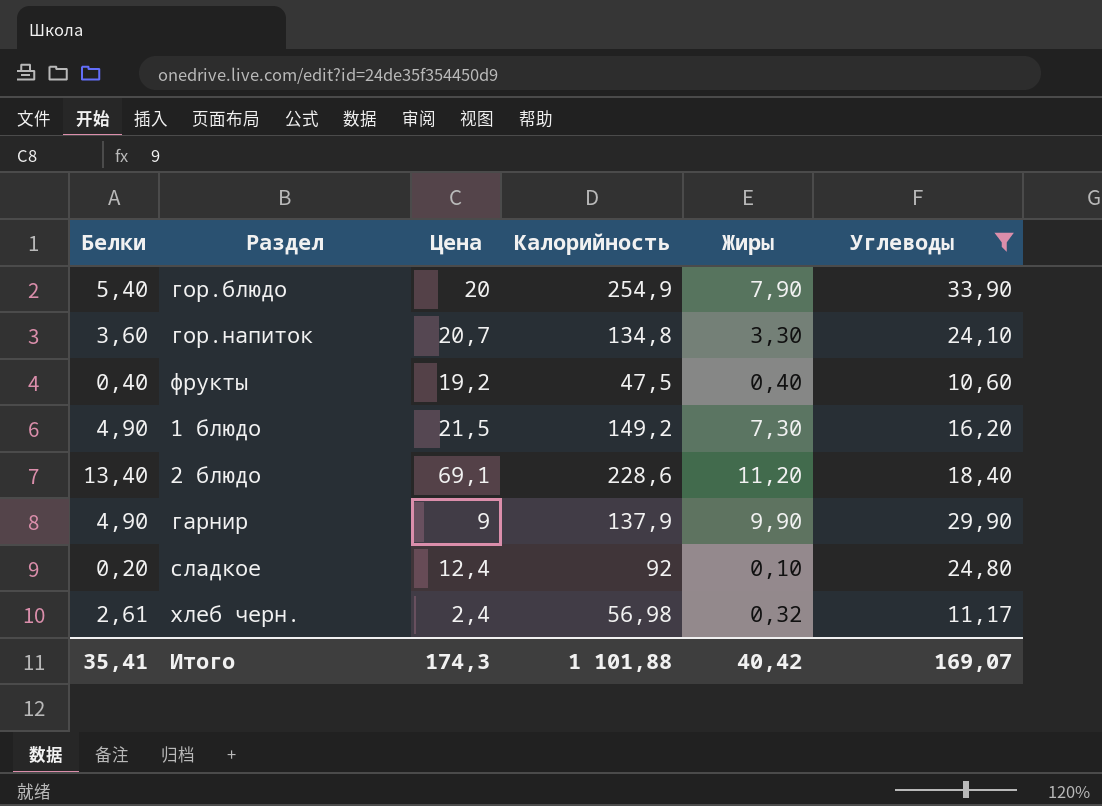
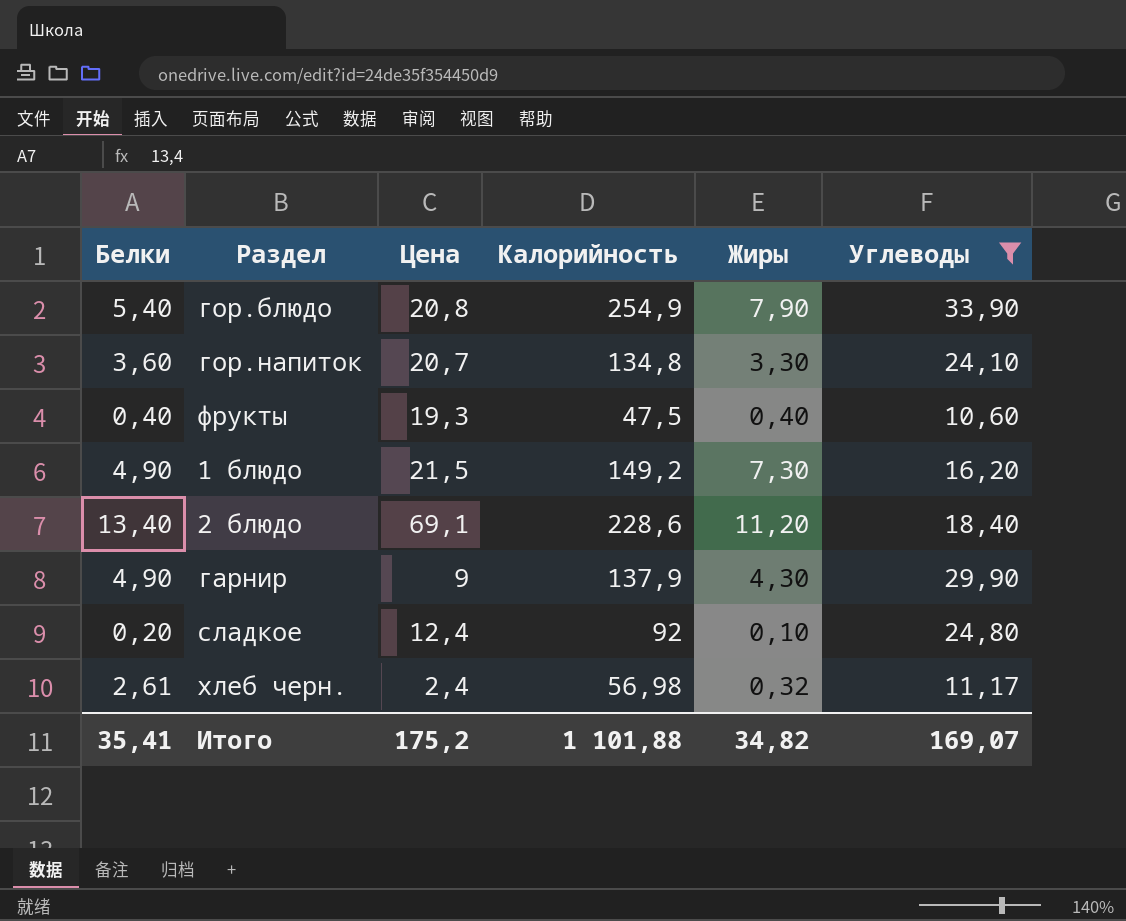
гор.блюдо | Цена: 20 -> 20,8
фрукты | Цена: 19,2 -> 19,3
гарнир | Жиры: 9,90 -> 4,30
Итого | Цена: 174,3 -> 175,2
Итого | Жиры: 40,42 -> 34,82

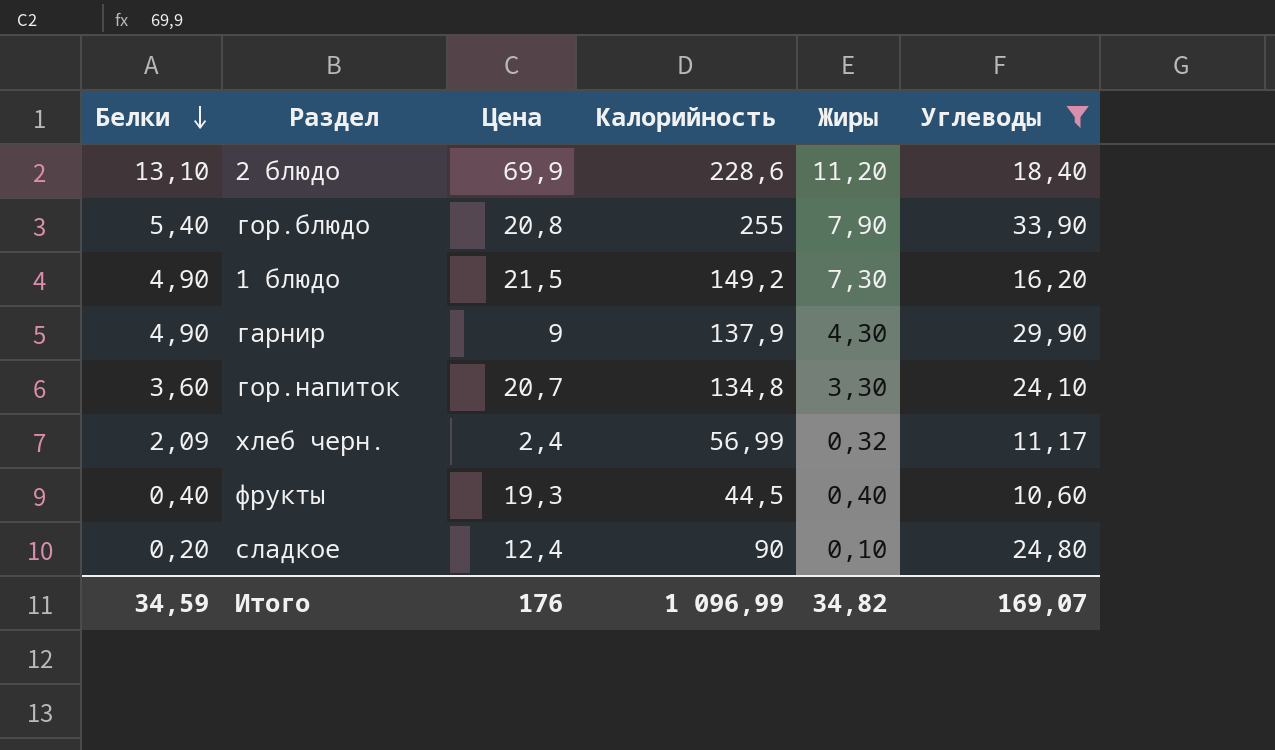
row order: none -> Белки descending
2 блюдо | Белки: 13,40 -> 13,10
2 блюдо | Цена: 69,1 -> 69,9
гор.блюдо | Калорийность: 254,9 -> 255
хлеб черн. | Белки: 2,61 -> 2,09
хлеб черн. | Калорийность: 56,98 -> 56,99
фрукты | Калорийность: 47,5 -> 44,5
сладкое | Калорийность: 92 -> 90
Итого | Белки: 35,41 -> 34,59
Итого | Цена: 175,2 -> 176
Итого | Калорийность: 1 101,88 -> 1 096,99

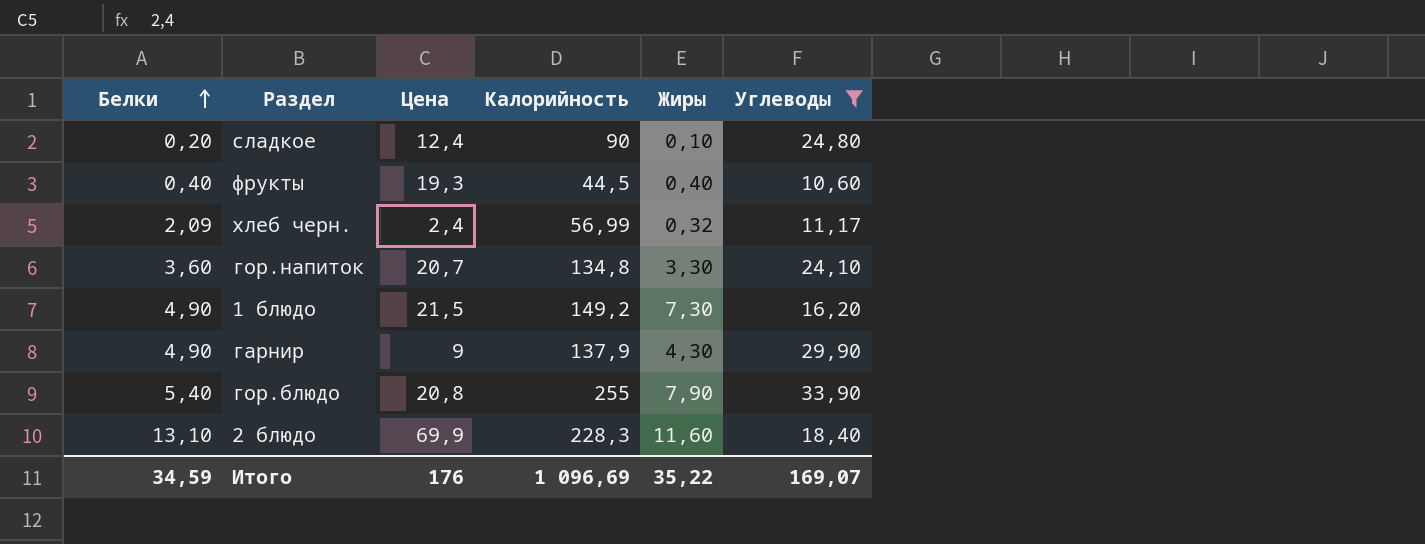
row order: Белки descending -> Белки ascending
2 блюдо | Калорийность: 228,6 -> 228,3
2 блюдо | Жиры: 11,20 -> 11,60
Итого | Калорийность: 1 096,99 -> 1 096,69
Итого | Жиры: 34,82 -> 35,22

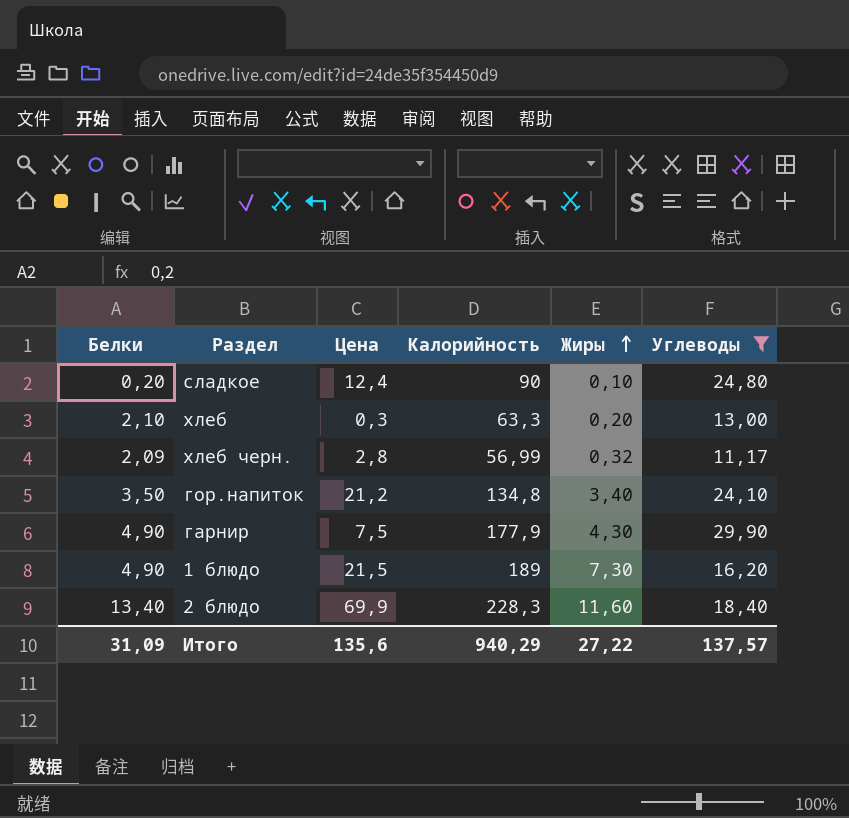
row order: Белки ascending -> Жиры ascending
row фрукты: 0,40 | 19,3 | 44,5 | 0,40 | 10,60 -> none
row гор.блюдо: 5,40 | 20,8 | 255 | 7,90 | 33,90 -> none
row хлеб: none -> 2,10 | 0,3 | 63,3 | 0,20 | 13,00
хлеб черн. | Цена: 2,4 -> 2,8
гор.напиток | Белки: 3,60 -> 3,50
гор.напиток | Цена: 20,7 -> 21,2
гор.напиток | Жиры: 3,30 -> 3,40
гарнир | Цена: 9 -> 7,5
гарнир | Калорийность: 137,9 -> 177,9
1 блюдо | Калорийность: 149,2 -> 189
2 блюдо | Белки: 13,10 -> 13,40
Итого | Белки: 34,59 -> 31,09
Итого | Цена: 176 -> 135,6
Итого | Калорийность: 1 096,69 -> 940,29
Итого | Жиры: 35,22 -> 27,22
Итого | Углеводы: 169,07 -> 137,57

